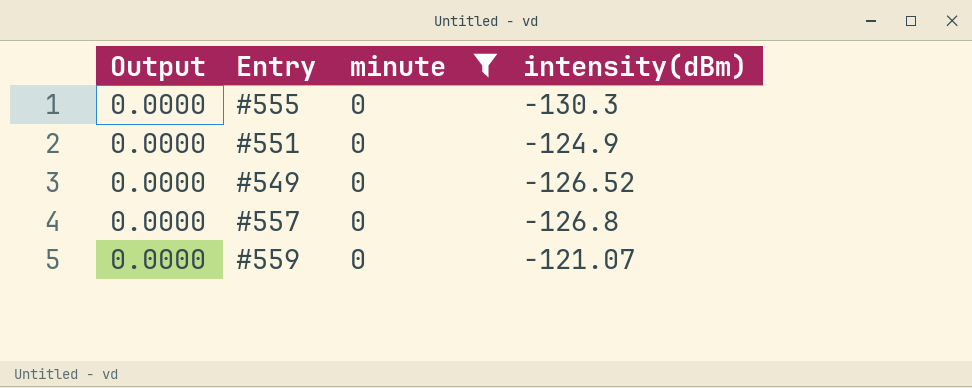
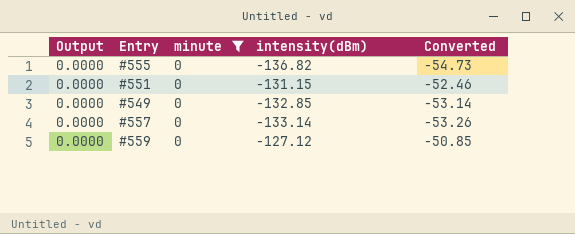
column Converted | formula: none -> [intensity(dBm)] * 0.4
#555 | intensity(dBm): -130.3 -> -136.82
#551 | intensity(dBm): -124.9 -> -131.15
#549 | intensity(dBm): -126.52 -> -132.85
#557 | intensity(dBm): -126.8 -> -133.14
#559 | intensity(dBm): -121.07 -> -127.12

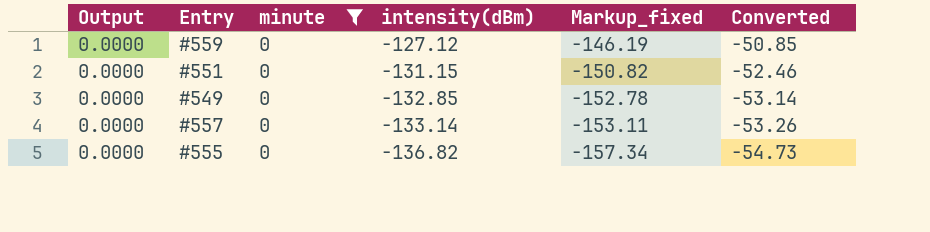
row order: none -> intensity(dBm) descending
column Markup_fixed | formula: none -> [intensity(dBm)] * 1.15

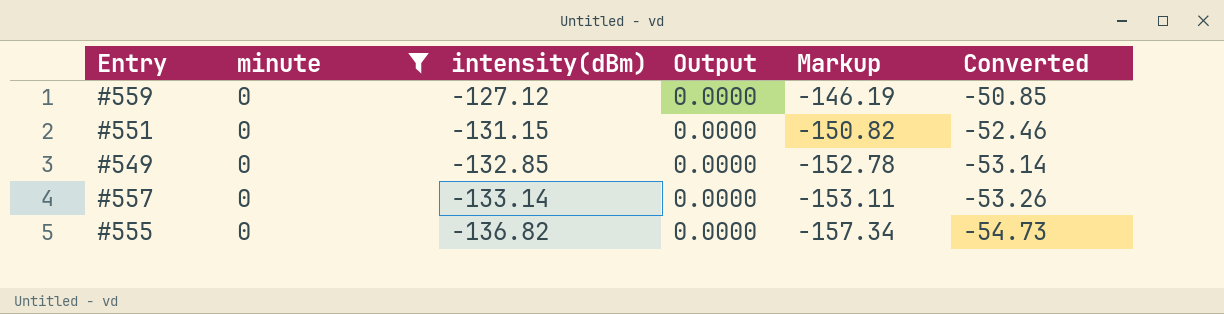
column Output | position: 1 -> 4
column name: Markup_fixed -> Markup

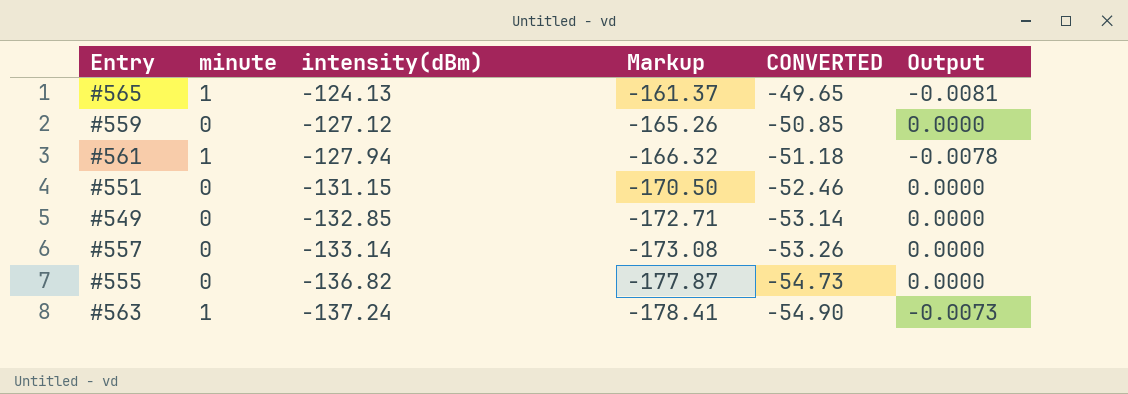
filter: minute = 0 -> none
column Markup | formula: [intensity(dBm)] * 1.15 -> [intensity(dBm)] * 1.3
column name: Converted -> CONVERTED
column Output | position: 4 -> 6

